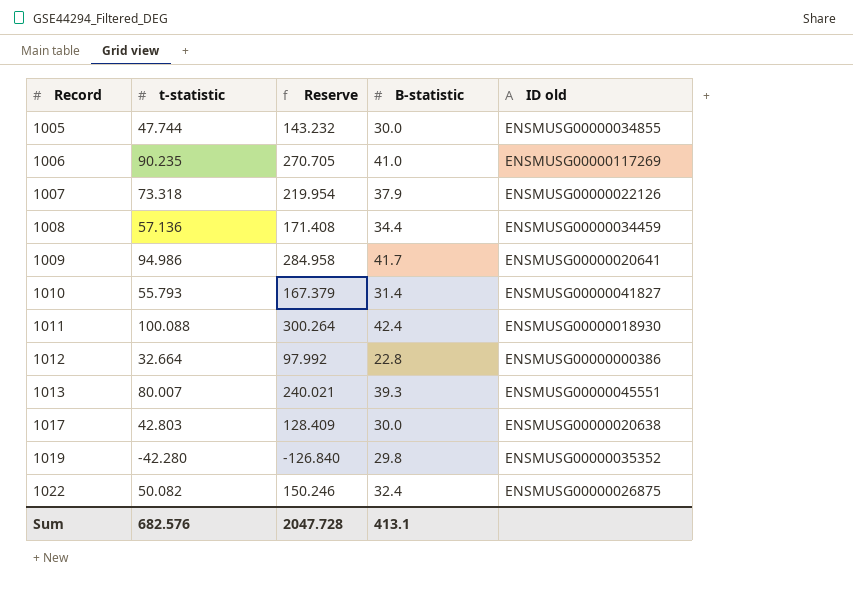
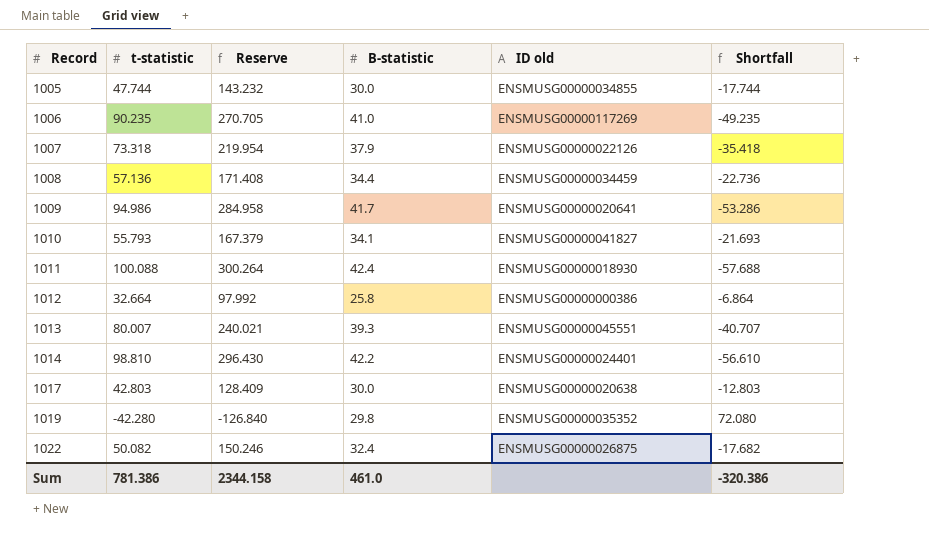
column Shortfall | formula: none -> [B-statistic] - [t-statistic]
1010 | B-statistic: 31.4 -> 34.1
1012 | B-statistic: 22.8 -> 25.8
row 1014: none -> 98.810 | 296.430 | 42.2 | ENSMUSG00000024401 | -56.610
Sum | t-statistic: 682.576 -> 781.386
Sum | Reserve: 2047.728 -> 2344.158
Sum | B-statistic: 413.1 -> 461.0

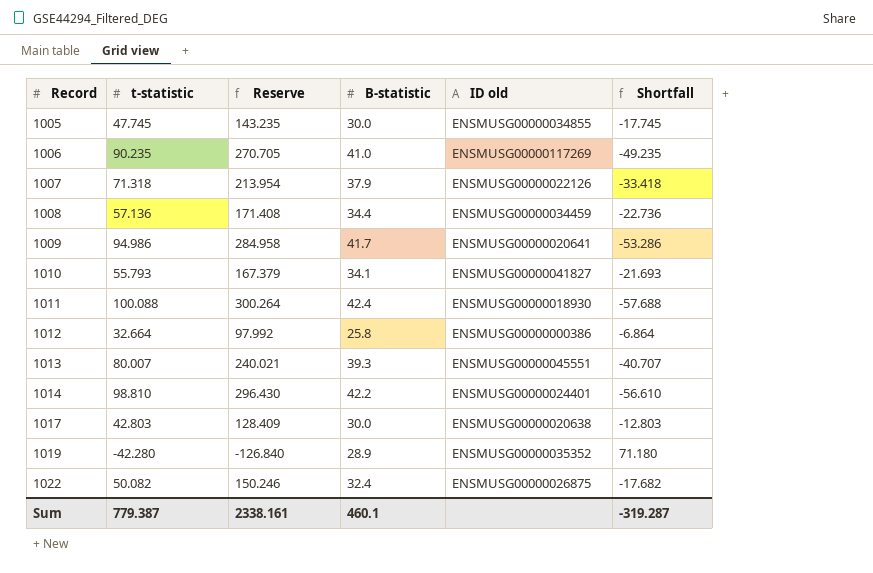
1005 | t-statistic: 47.744 -> 47.745
1005 | Reserve: 143.232 -> 143.235
1005 | Shortfall: -17.744 -> -17.745
1007 | t-statistic: 73.318 -> 71.318
1007 | Reserve: 219.954 -> 213.954
1007 | Shortfall: -35.418 -> -33.418
1019 | B-statistic: 29.8 -> 28.9
1019 | Shortfall: 72.080 -> 71.180
Sum | t-statistic: 781.386 -> 779.387
Sum | Reserve: 2344.158 -> 2338.161
Sum | B-statistic: 461.0 -> 460.1
Sum | Shortfall: -320.386 -> -319.287

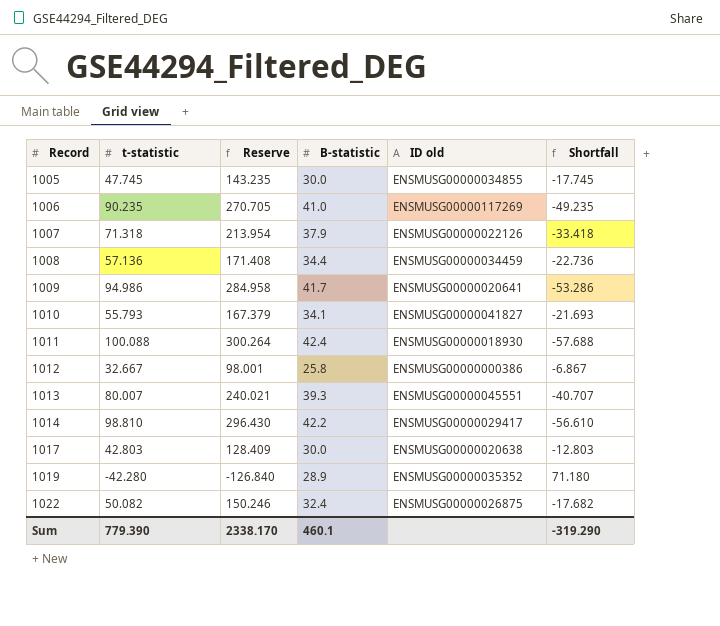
1012 | t-statistic: 32.664 -> 32.667
1012 | Reserve: 97.992 -> 98.001
1012 | Shortfall: -6.864 -> -6.867
1014 | ID old: ENSMUSG00000024401 -> ENSMUSG00000029417
Sum | t-statistic: 779.387 -> 779.390
Sum | Reserve: 2338.161 -> 2338.170
Sum | Shortfall: -319.287 -> -319.290

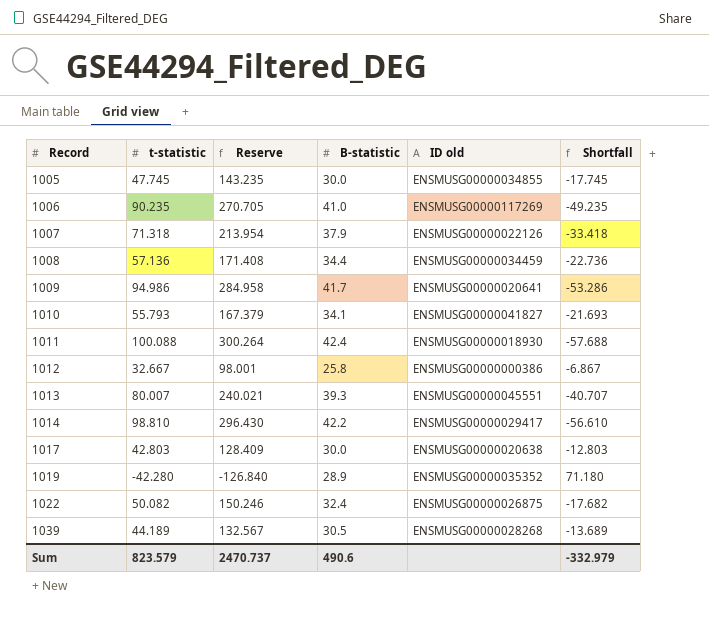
row 1039: none -> 44.189 | 132.567 | 30.5 | ENSMUSG00000028268 | -13.689
Sum | t-statistic: 779.390 -> 823.579
Sum | Reserve: 2338.170 -> 2470.737
Sum | B-statistic: 460.1 -> 490.6
Sum | Shortfall: -319.290 -> -332.979

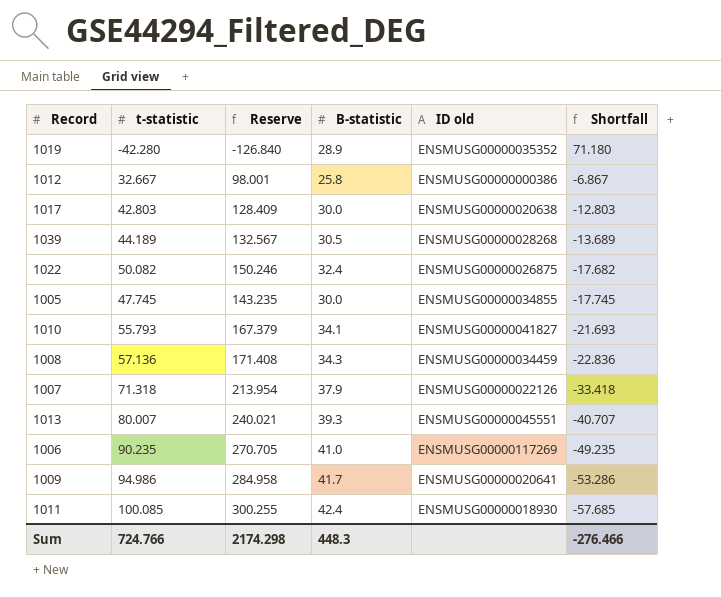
row order: Record ascending -> Shortfall descending
row 1014: 98.810 | 296.430 | 42.2 | ENSMUSG00000029417 | -56.610 -> none
1008 | B-statistic: 34.4 -> 34.3
1008 | Shortfall: -22.736 -> -22.836
1011 | t-statistic: 100.088 -> 100.085
1011 | Reserve: 300.264 -> 300.255
1011 | Shortfall: -57.688 -> -57.685
Sum | t-statistic: 823.579 -> 724.766
Sum | Reserve: 2470.737 -> 2174.298
Sum | B-statistic: 490.6 -> 448.3
Sum | Shortfall: -332.979 -> -276.466

